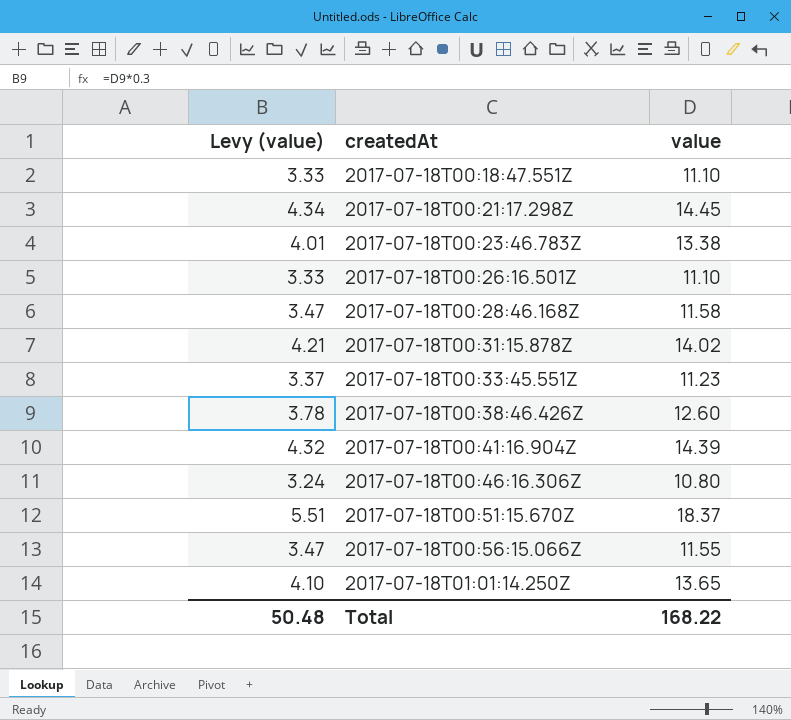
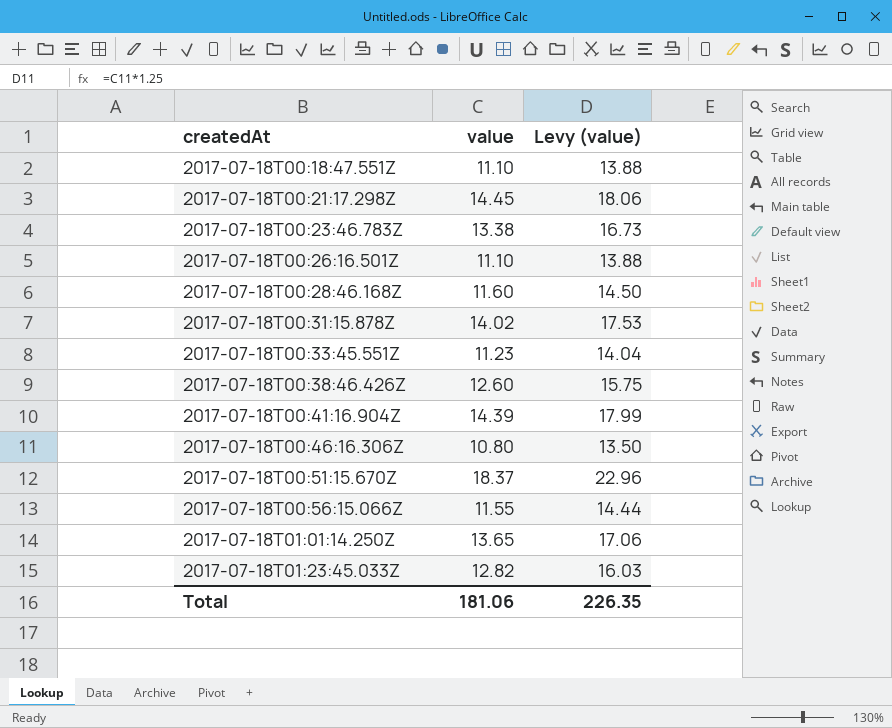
column Levy (value) | formula: [value] * 0.3 -> [value] * 1.25
column Levy (value) | position: 1 -> 3
2017-07-18T00:28:46.168Z | value: 11.58 -> 11.60
row 2017-07-18T01:23:45.033Z: none -> 12.82 | 16.03
Total | value: 168.22 -> 181.06
Total | Levy (value): 50.48 -> 226.35

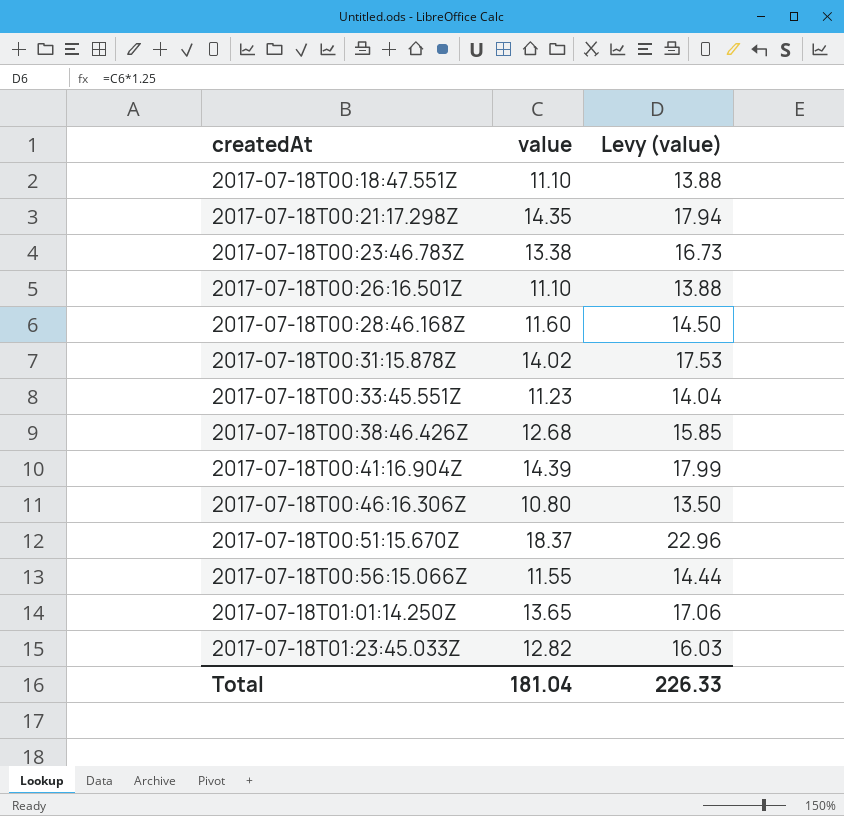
2017-07-18T00:21:17.298Z | value: 14.45 -> 14.35
2017-07-18T00:21:17.298Z | Levy (value): 18.06 -> 17.94
2017-07-18T00:38:46.426Z | value: 12.60 -> 12.68
2017-07-18T00:38:46.426Z | Levy (value): 15.75 -> 15.85
Total | value: 181.06 -> 181.04
Total | Levy (value): 226.35 -> 226.33

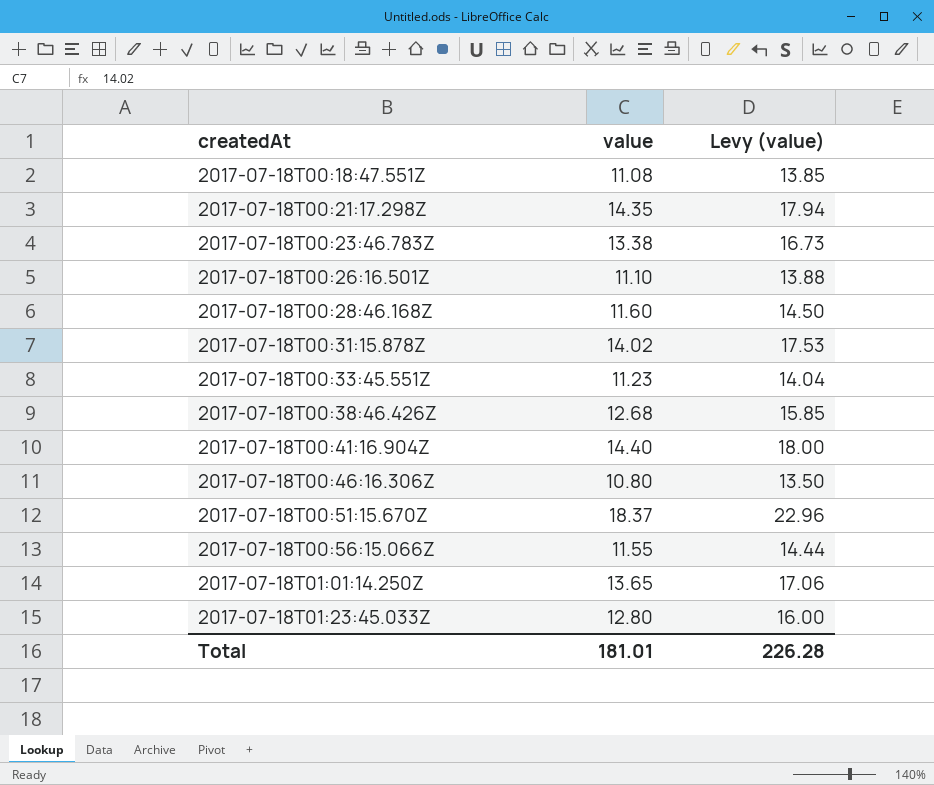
2017-07-18T00:18:47.551Z | value: 11.10 -> 11.08
2017-07-18T00:18:47.551Z | Levy (value): 13.88 -> 13.85
2017-07-18T00:41:16.904Z | value: 14.39 -> 14.40
2017-07-18T00:41:16.904Z | Levy (value): 17.99 -> 18.00
2017-07-18T01:23:45.033Z | value: 12.82 -> 12.80
2017-07-18T01:23:45.033Z | Levy (value): 16.03 -> 16.00
Total | value: 181.04 -> 181.01
Total | Levy (value): 226.33 -> 226.28

